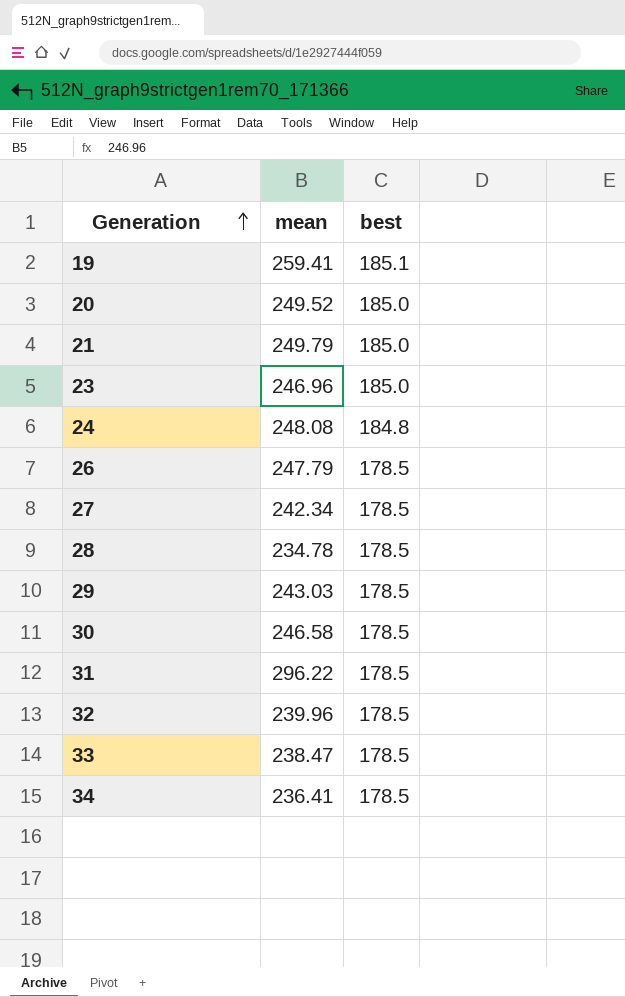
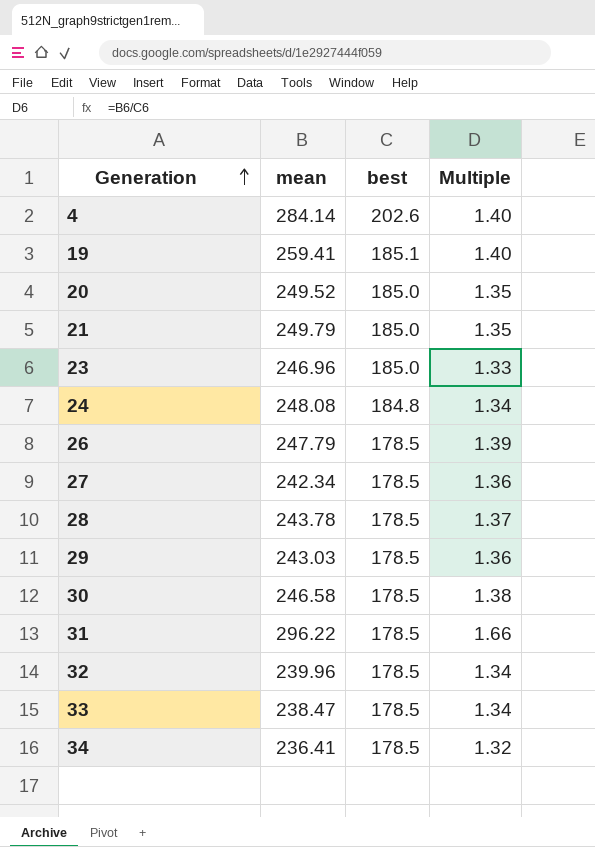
column Multiple | formula: none -> [mean] / [best]
row 4: none -> 284.14 | 202.6 | 1.40
28 | mean: 234.78 -> 243.78

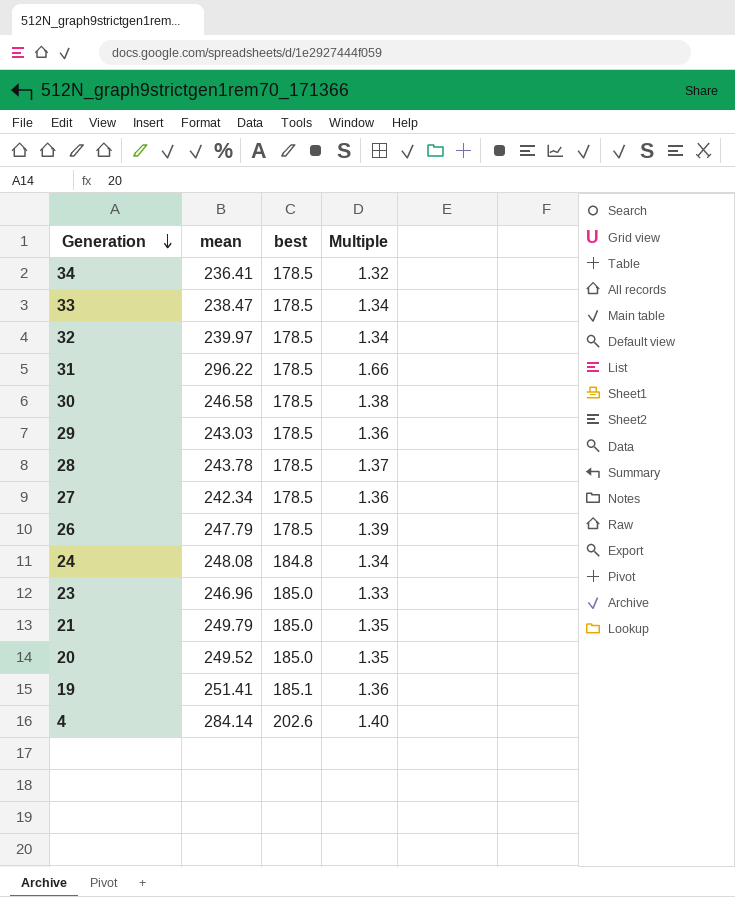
row order: Generation ascending -> Generation descending
32 | mean: 239.96 -> 239.97
19 | mean: 259.41 -> 251.41
19 | Multiple: 1.40 -> 1.36

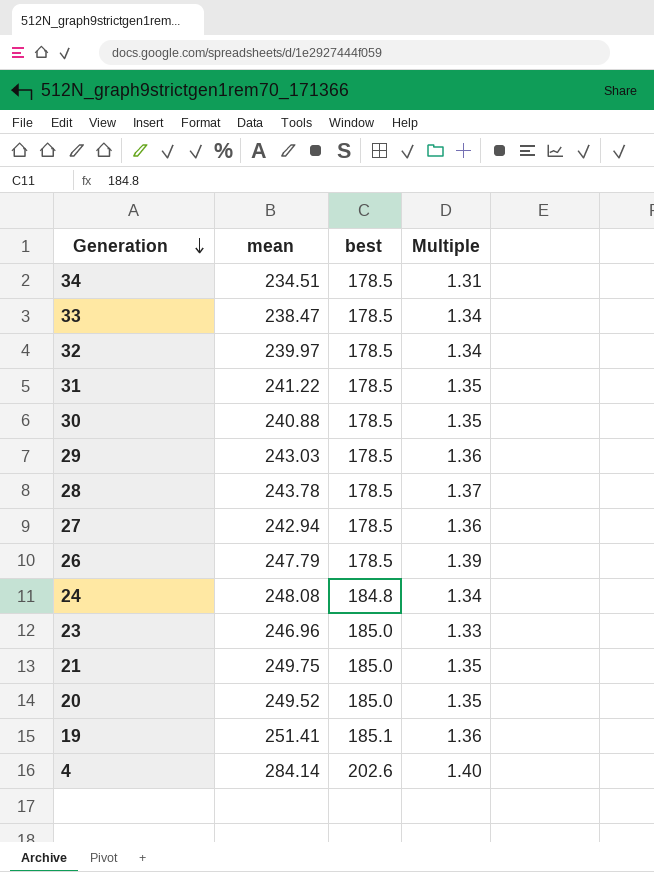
34 | mean: 236.41 -> 234.51
34 | Multiple: 1.32 -> 1.31
31 | mean: 296.22 -> 241.22
31 | Multiple: 1.66 -> 1.35
30 | mean: 246.58 -> 240.88
30 | Multiple: 1.38 -> 1.35
27 | mean: 242.34 -> 242.94
21 | mean: 249.79 -> 249.75

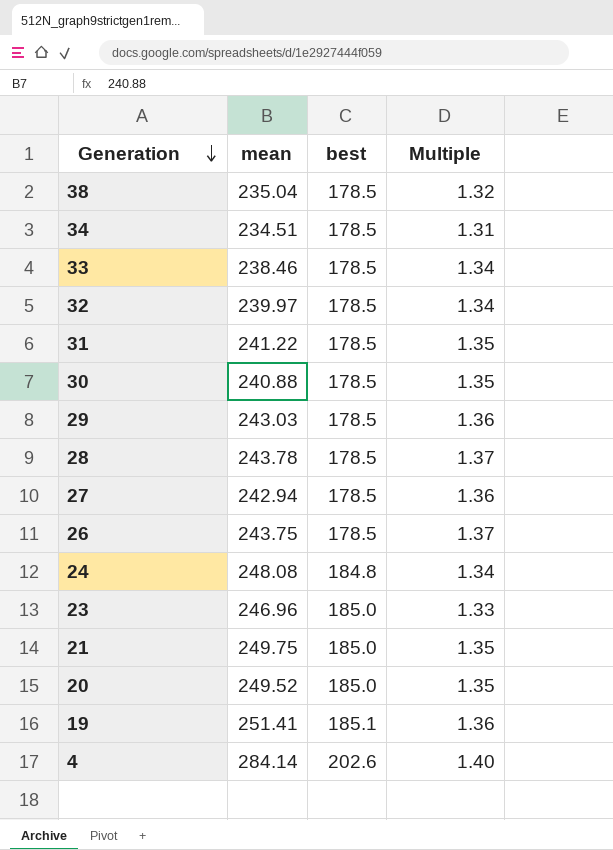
row 38: none -> 235.04 | 178.5 | 1.32
33 | mean: 238.47 -> 238.46
26 | mean: 247.79 -> 243.75
26 | Multiple: 1.39 -> 1.37

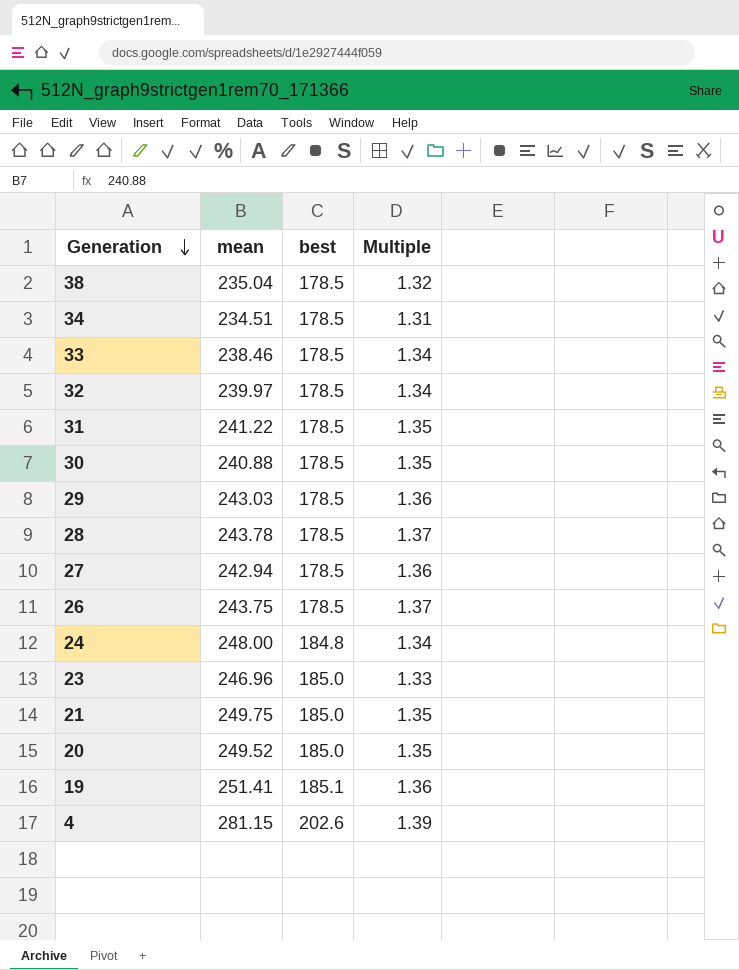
24 | mean: 248.08 -> 248.00
4 | mean: 284.14 -> 281.15
4 | Multiple: 1.40 -> 1.39

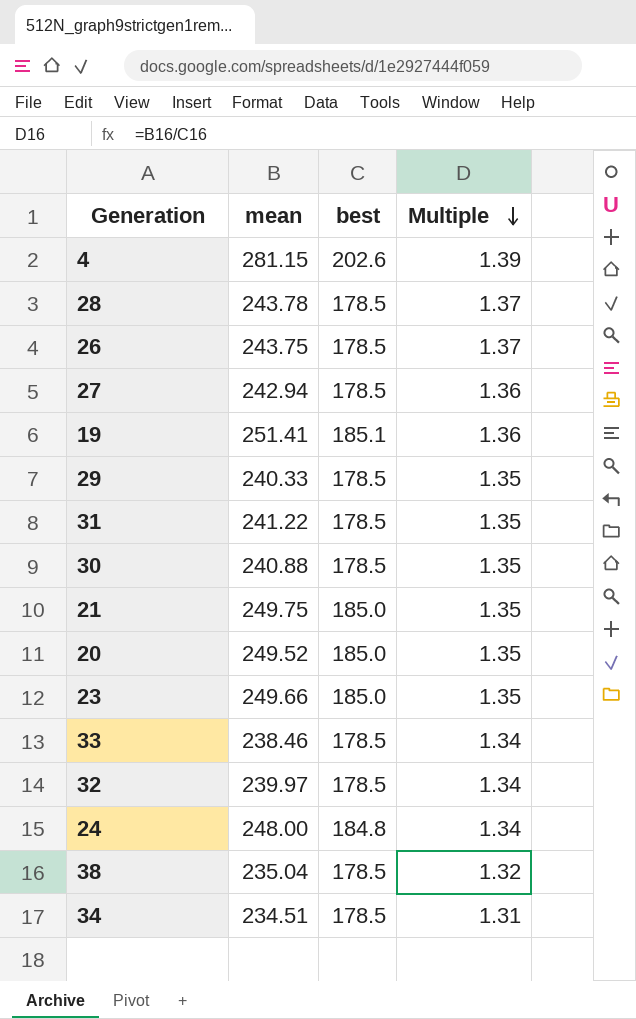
row order: Generation descending -> Multiple descending
29 | mean: 243.03 -> 240.33
29 | Multiple: 1.36 -> 1.35
23 | mean: 246.96 -> 249.66
23 | Multiple: 1.33 -> 1.35

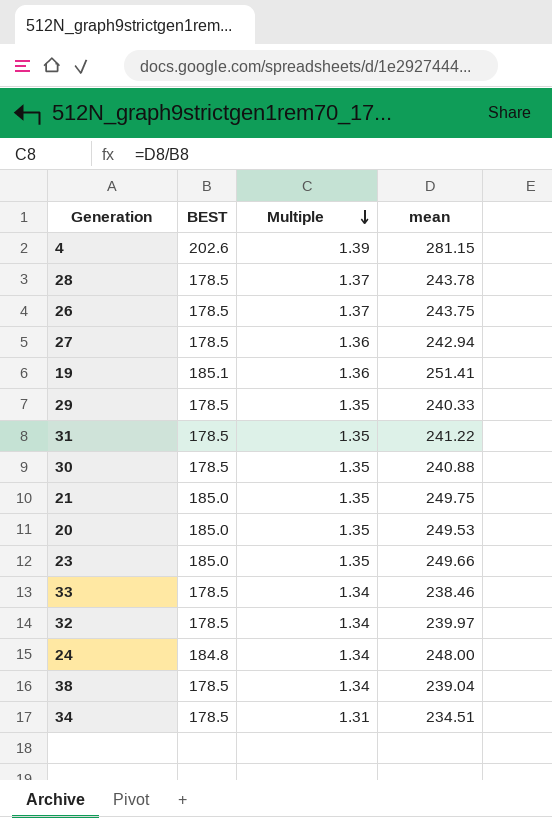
column name: best -> BEST
column mean | position: 2 -> 4
20 | mean: 249.52 -> 249.53
38 | Multiple: 1.32 -> 1.34
38 | mean: 235.04 -> 239.04

